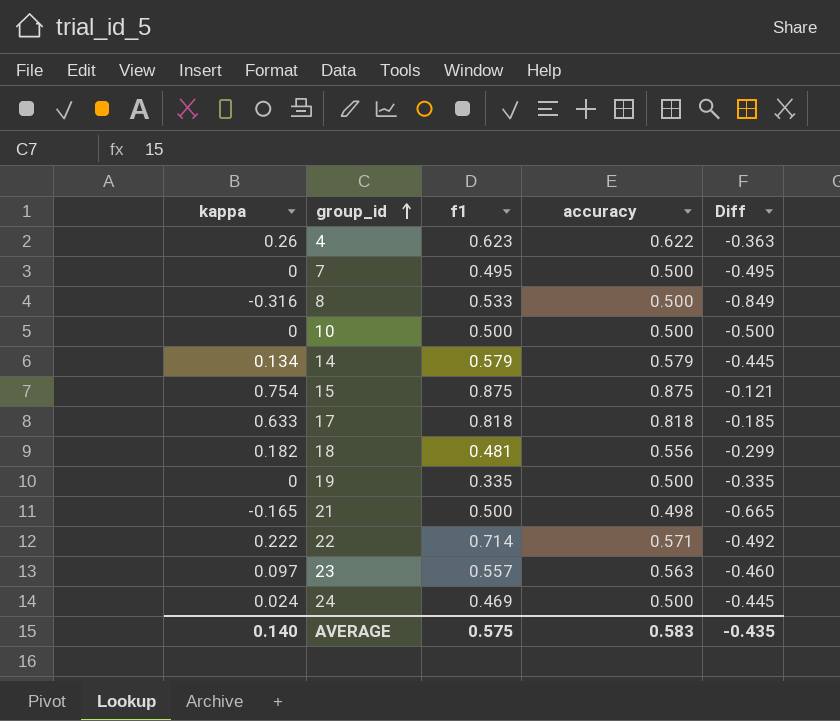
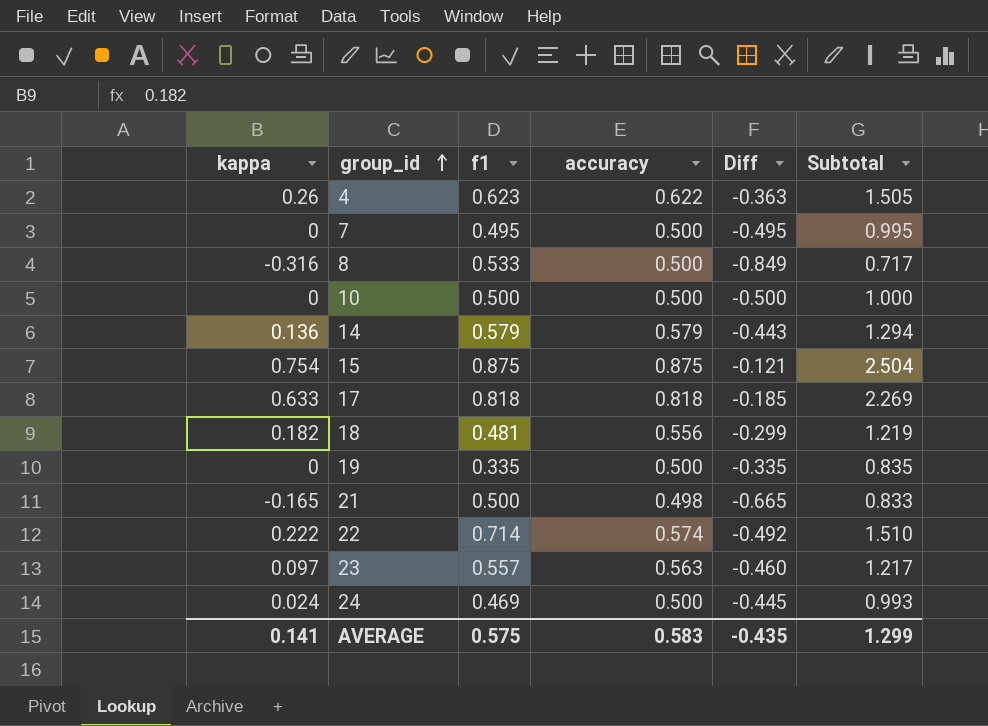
column Subtotal | formula: none -> [kappa] + [f1] + [accuracy]
14 | kappa: 0.134 -> 0.136
14 | Diff: -0.445 -> -0.443
22 | accuracy: 0.571 -> 0.574
AVERAGE | kappa: 0.140 -> 0.141

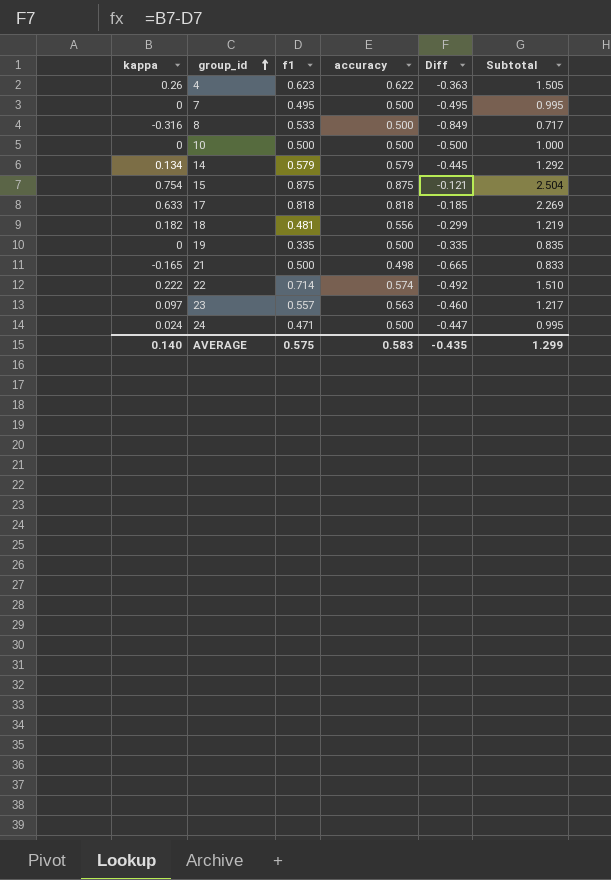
14 | kappa: 0.136 -> 0.134
14 | Diff: -0.443 -> -0.445
14 | Subtotal: 1.294 -> 1.292
24 | f1: 0.469 -> 0.471
24 | Diff: -0.445 -> -0.447
24 | Subtotal: 0.993 -> 0.995
AVERAGE | kappa: 0.141 -> 0.140

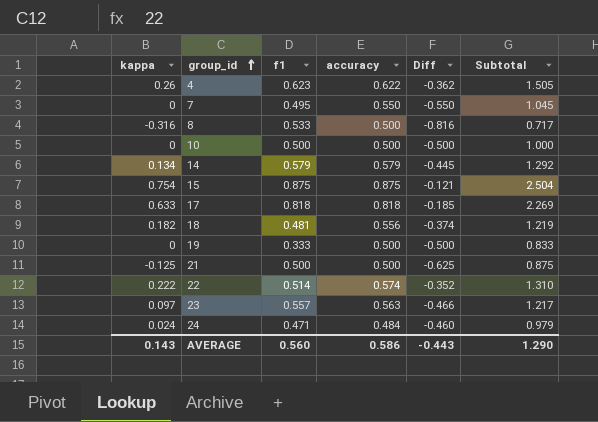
column Diff | formula: [kappa] - [f1] -> [kappa] - [accuracy]
7 | accuracy: 0.500 -> 0.550
7 | Subtotal: 0.995 -> 1.045
19 | f1: 0.335 -> 0.333
19 | Subtotal: 0.835 -> 0.833
21 | kappa: -0.165 -> -0.125
21 | accuracy: 0.498 -> 0.500
21 | Subtotal: 0.833 -> 0.875
22 | f1: 0.714 -> 0.514
22 | Subtotal: 1.510 -> 1.310
24 | accuracy: 0.500 -> 0.484
24 | Subtotal: 0.995 -> 0.979
AVERAGE | kappa: 0.140 -> 0.143
AVERAGE | f1: 0.575 -> 0.560
AVERAGE | accuracy: 0.583 -> 0.586
AVERAGE | Diff: -0.435 -> -0.443
AVERAGE | Subtotal: 1.299 -> 1.290

